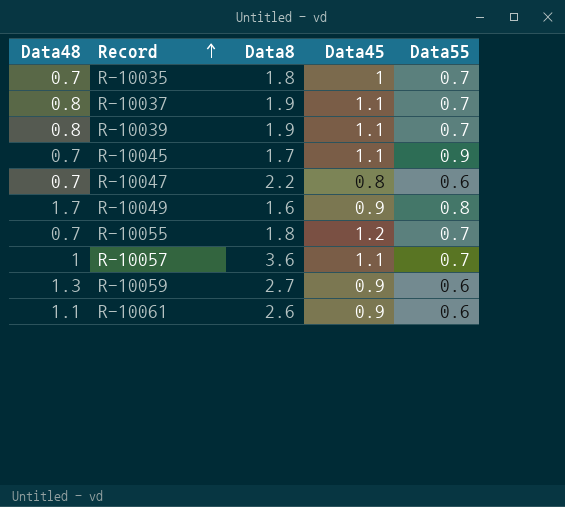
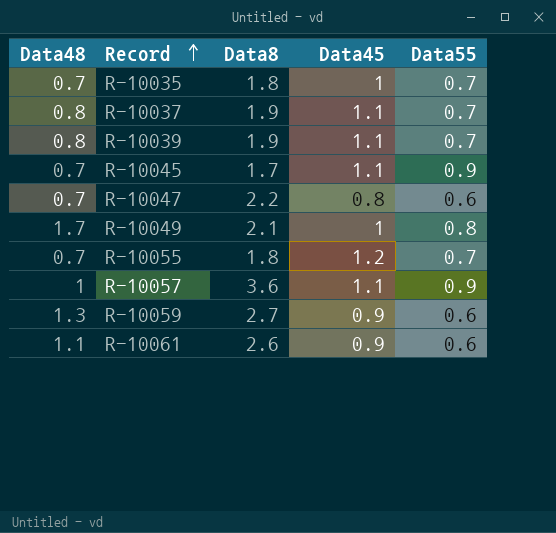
R-10049 | Data8: 1.6 -> 2.1
R-10049 | Data45: 0.9 -> 1
R-10057 | Data55: 0.7 -> 0.9

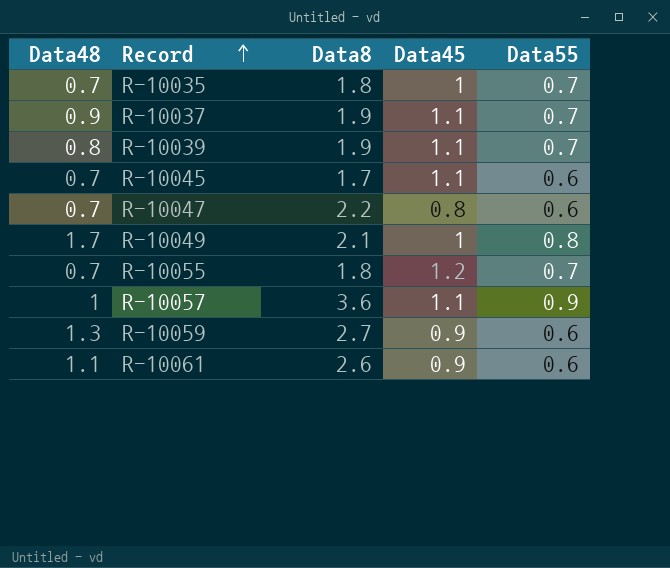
R-10037 | Data48: 0.8 -> 0.9
R-10045 | Data55: 0.9 -> 0.6

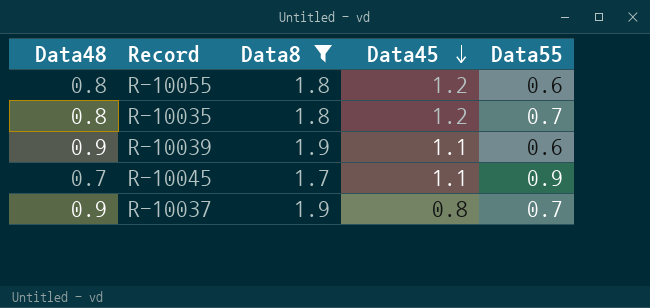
filter: none -> Data8 <= 1.9
row order: Record ascending -> Data45 descending
R-10055 | Data48: 0.7 -> 0.8
R-10055 | Data55: 0.7 -> 0.6
R-10035 | Data48: 0.7 -> 0.8
R-10035 | Data45: 1 -> 1.2
R-10039 | Data48: 0.8 -> 0.9
R-10039 | Data55: 0.7 -> 0.6
R-10045 | Data55: 0.6 -> 0.9
R-10037 | Data45: 1.1 -> 0.8

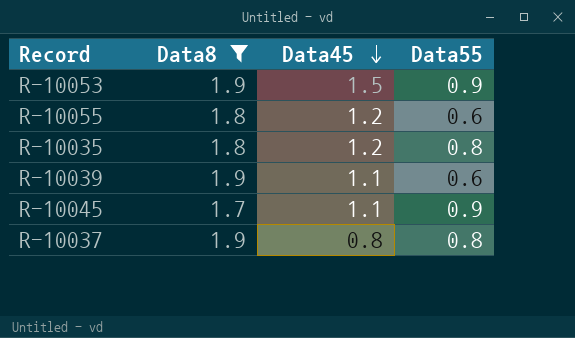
column Data48 | position: 1 -> none
row R-10053: none -> 1.9 | 1.5 | 0.9
R-10035 | Data55: 0.7 -> 0.8
R-10037 | Data55: 0.7 -> 0.8

